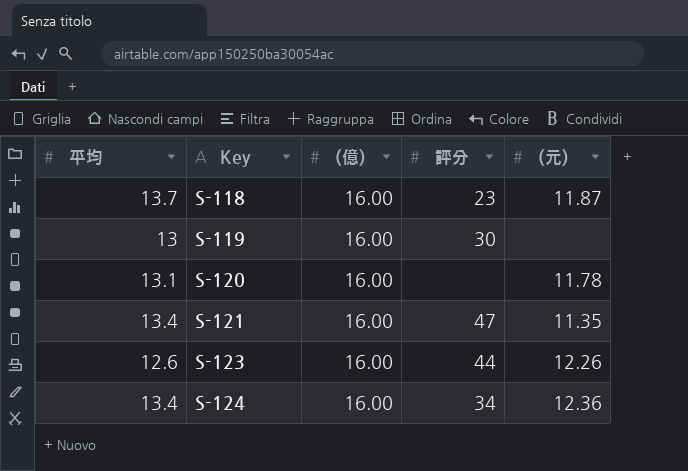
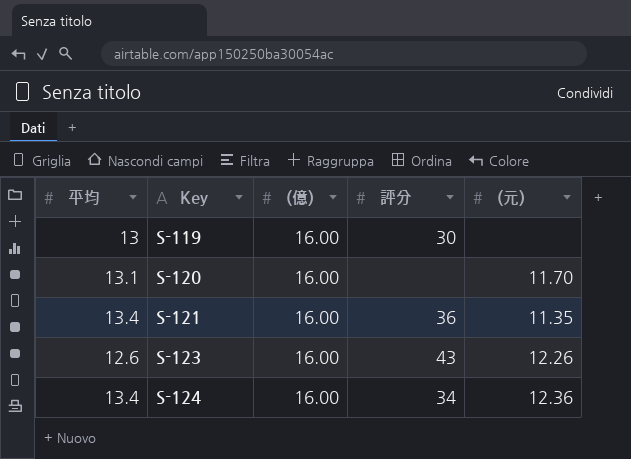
row S-118: 13.7 | 16.00 | 23 | 11.87 -> none
S-120 | (元): 11.78 -> 11.70
S-121 | 評分: 47 -> 36
S-123 | 評分: 44 -> 43

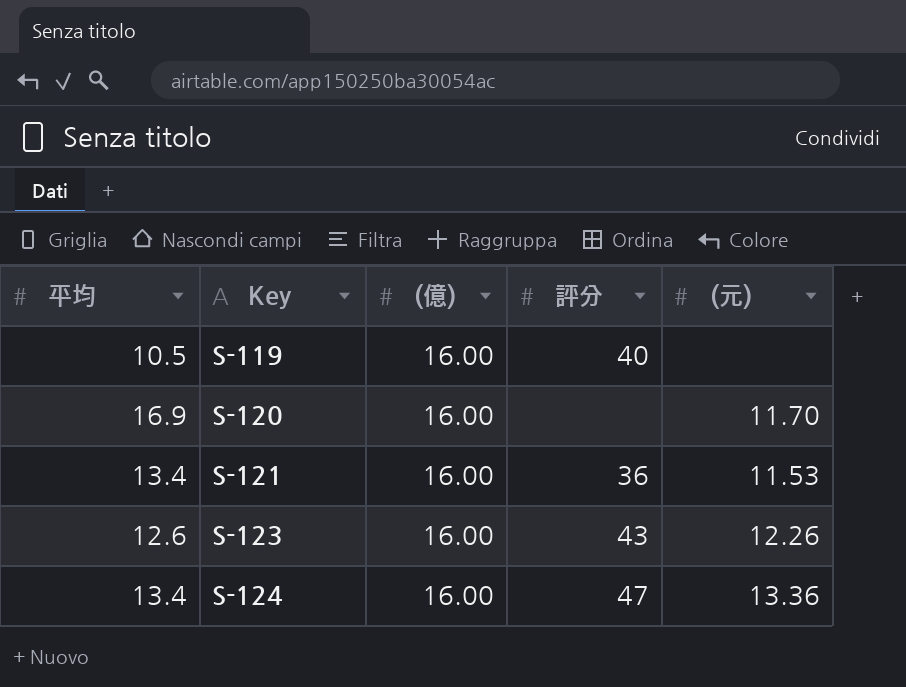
S-119 | 平均: 13 -> 10.5
S-119 | 評分: 30 -> 40
S-120 | 平均: 13.1 -> 16.9
S-121 | (元): 11.35 -> 11.53
S-124 | 評分: 34 -> 47
S-124 | (元): 12.36 -> 13.36

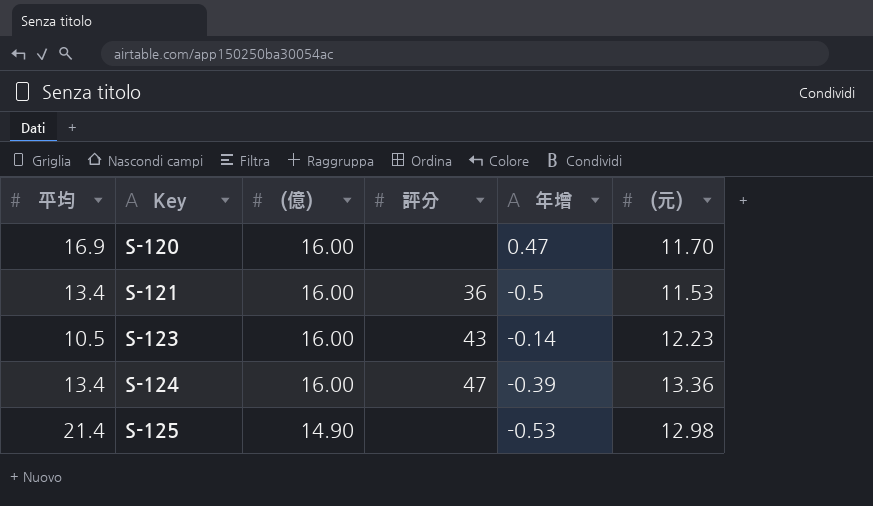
column 年增 | position: none -> 5
row S-119: 10.5 | 16.00 | 40 | none -> none
S-123 | 平均: 12.6 -> 10.5
S-123 | (元): 12.26 -> 12.23
row S-125: none -> 21.4 | 14.90 | none | -0.53 | 12.98

